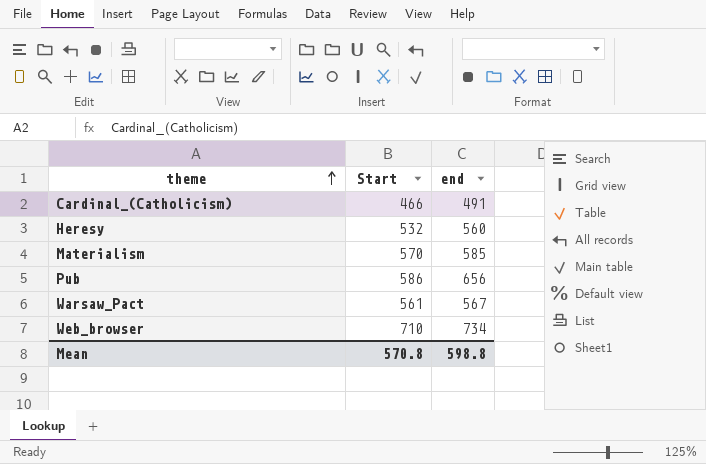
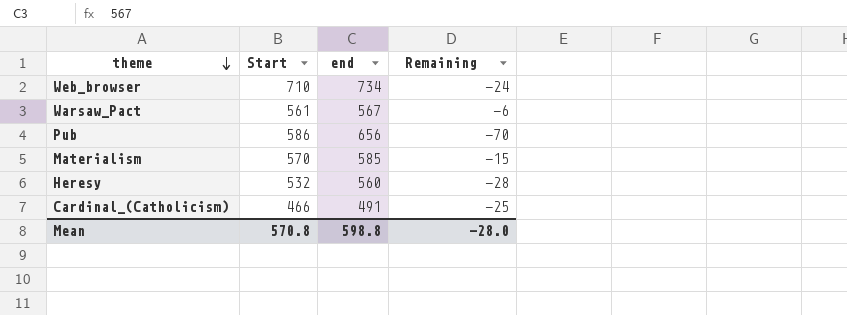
row order: theme ascending -> theme descending
column Remaining | formula: none -> [Start] - [end]

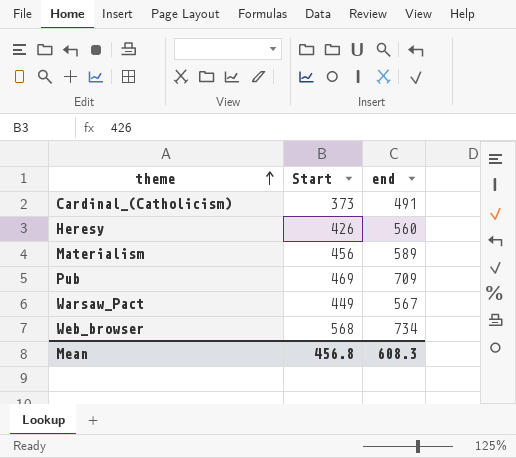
row order: theme descending -> theme ascending
column Remaining | formula: [Start] - [end] -> none
Cardinal_(Catholicism) | Start: 466 -> 373
Heresy | Start: 532 -> 426
Materialism | Start: 570 -> 456
Materialism | end: 585 -> 589
Pub | Start: 586 -> 469
Pub | end: 656 -> 709
Warsaw_Pact | Start: 561 -> 449
Web_browser | Start: 710 -> 568
Mean | Start: 570.8 -> 456.8
Mean | end: 598.8 -> 608.3

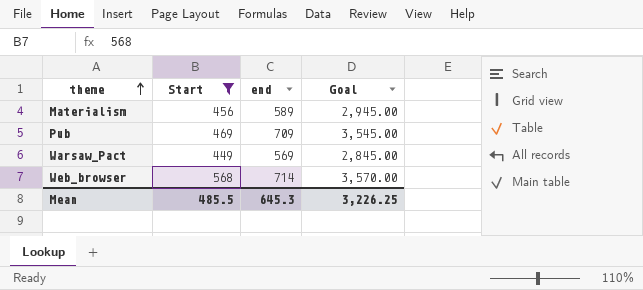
filter: none -> Start >= 449
column Goal | formula: none -> [end] * 5
Warsaw_Pact | end: 567 -> 569
Web_browser | end: 734 -> 714
Mean | Start: 456.8 -> 485.5
Mean | end: 608.3 -> 645.3

